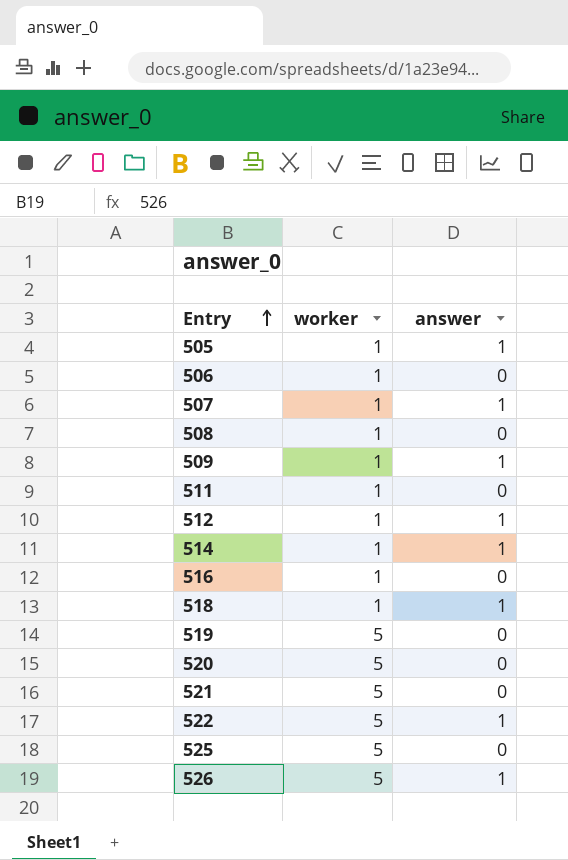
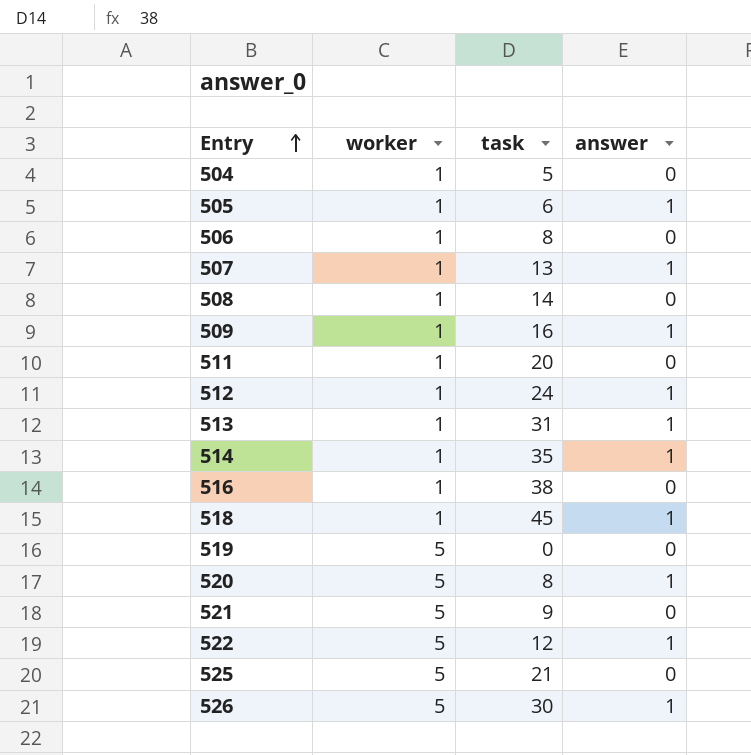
column task | position: none -> 3
row 504: none -> 1 | 5 | 0
row 513: none -> 1 | 31 | 1
520 | answer: 0 -> 1

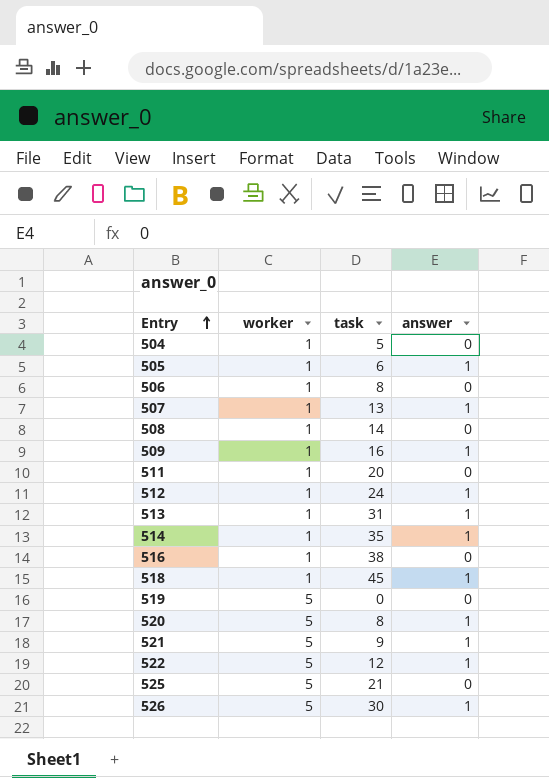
521 | answer: 0 -> 1

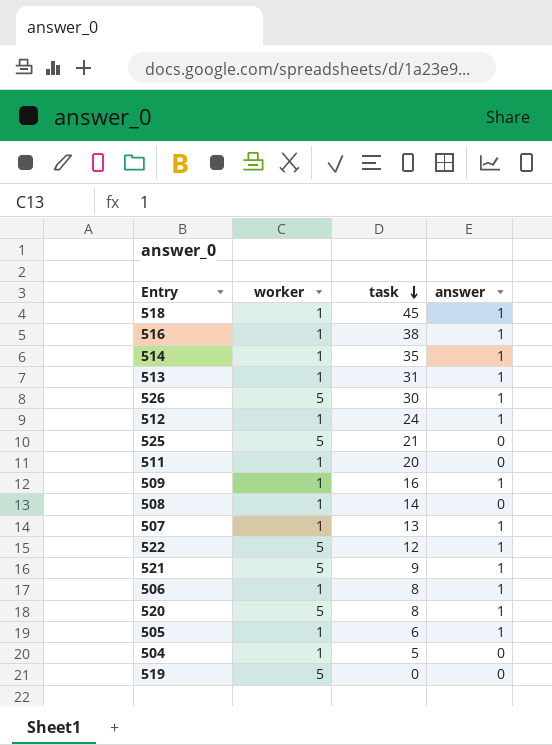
row order: Entry ascending -> task descending
516 | answer: 0 -> 1
506 | answer: 0 -> 1

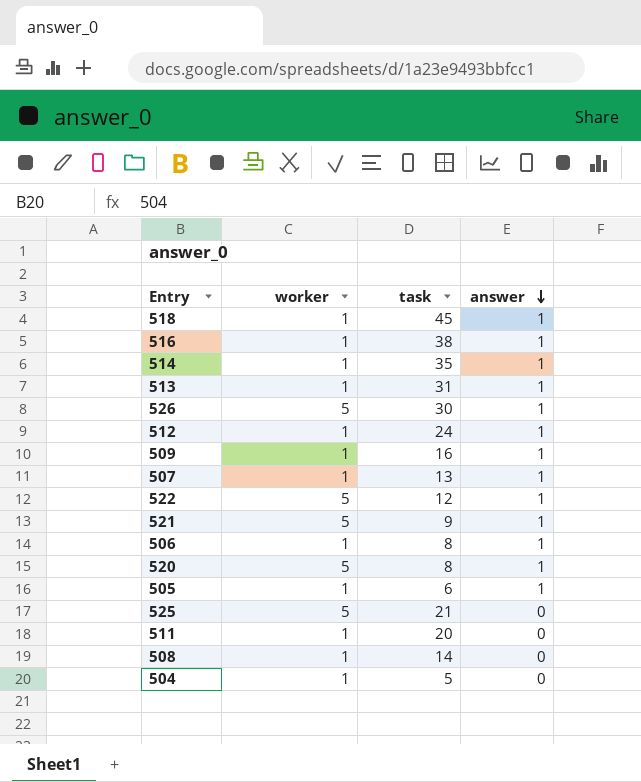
row order: task descending -> answer descending
row 519: 5 | 0 | 0 -> none

